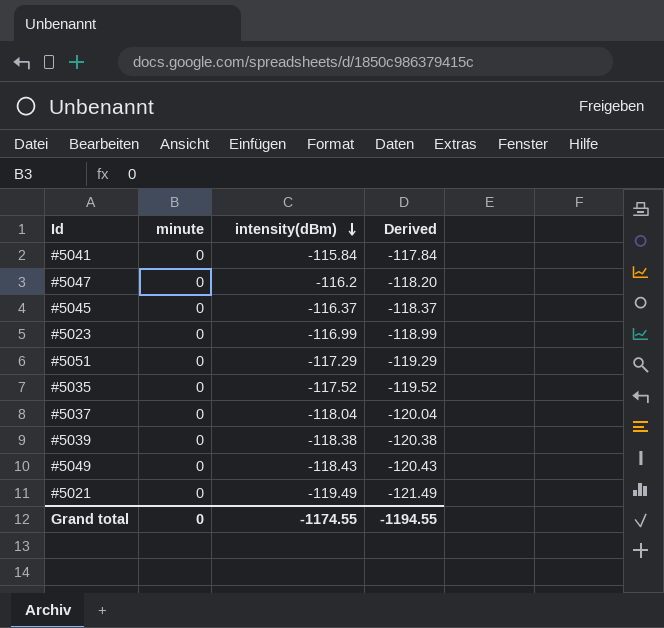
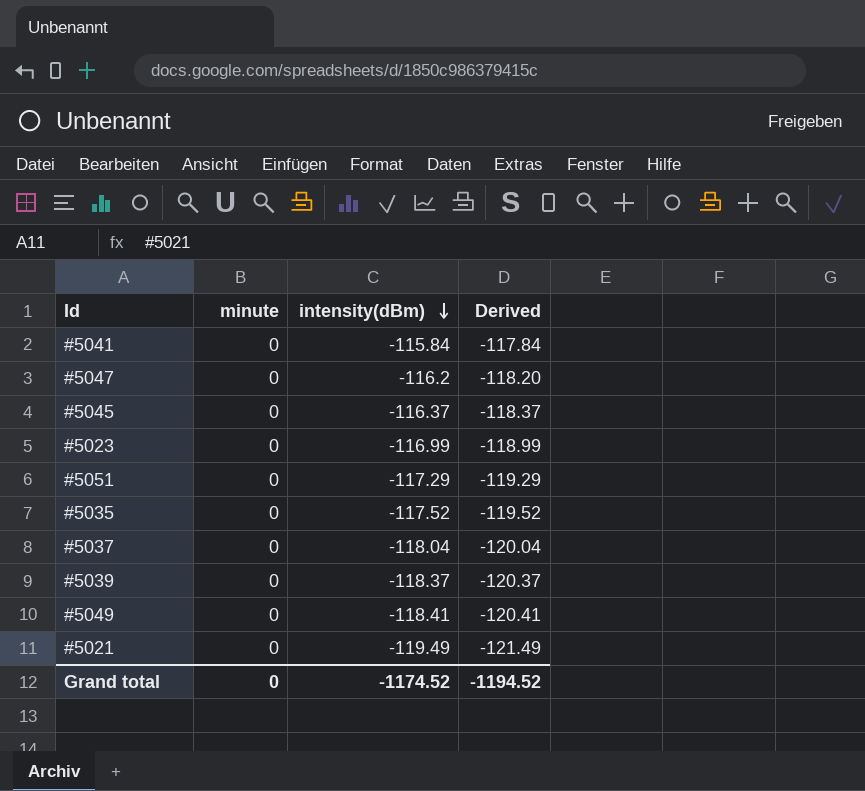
#5039 | intensity(dBm): -118.38 -> -118.37
#5039 | Derived: -120.38 -> -120.37
#5049 | intensity(dBm): -118.43 -> -118.41
#5049 | Derived: -120.43 -> -120.41
Grand total | intensity(dBm): -1174.55 -> -1174.52
Grand total | Derived: -1194.55 -> -1194.52

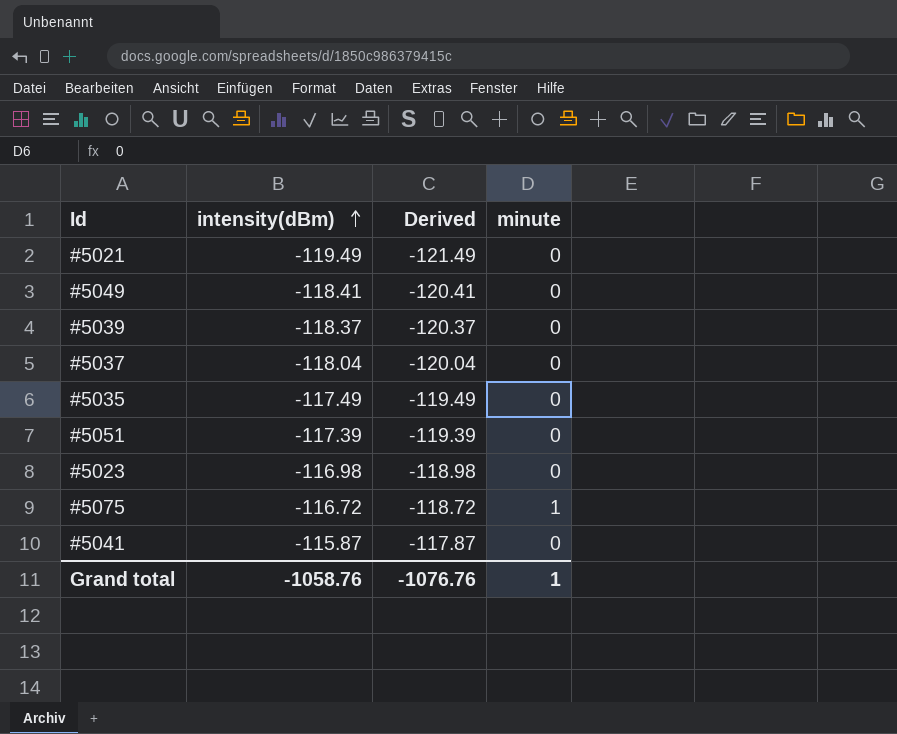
row order: intensity(dBm) descending -> intensity(dBm) ascending
column minute | position: 2 -> 4
row #5047: 0 | -116.2 | -118.20 -> none
row #5045: 0 | -116.37 | -118.37 -> none
#5035 | intensity(dBm): -117.52 -> -117.49
#5035 | Derived: -119.52 -> -119.49
#5051 | intensity(dBm): -117.29 -> -117.39
#5051 | Derived: -119.29 -> -119.39
#5023 | intensity(dBm): -116.99 -> -116.98
#5023 | Derived: -118.99 -> -118.98
row #5075: none -> -116.72 | -118.72 | 1
#5041 | intensity(dBm): -115.84 -> -115.87
#5041 | Derived: -117.84 -> -117.87
Grand total | intensity(dBm): -1174.52 -> -1058.76
Grand total | Derived: -1194.52 -> -1076.76
Grand total | minute: 0 -> 1

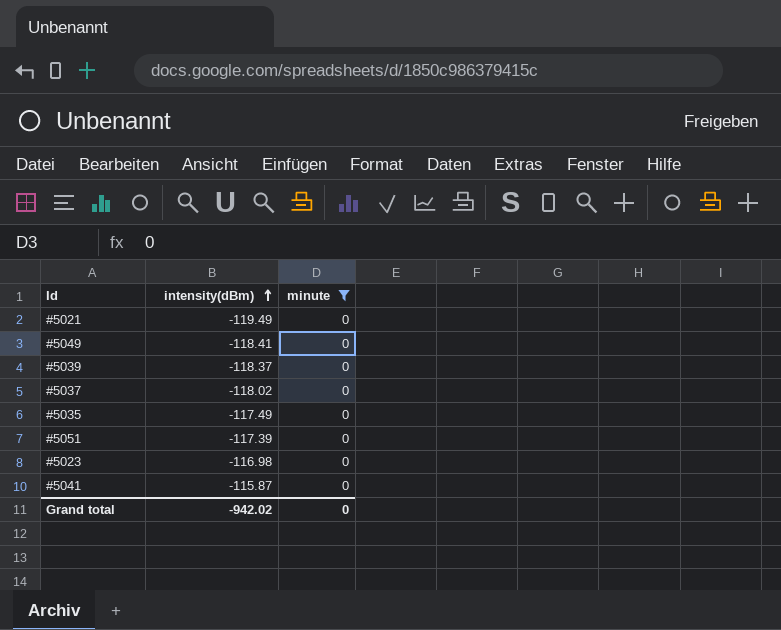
filter: none -> minute = 0
column Derived | formula: [intensity(dBm)] - 2 -> none
#5037 | intensity(dBm): -118.04 -> -118.02
Grand total | intensity(dBm): -1058.76 -> -942.02
Grand total | minute: 1 -> 0

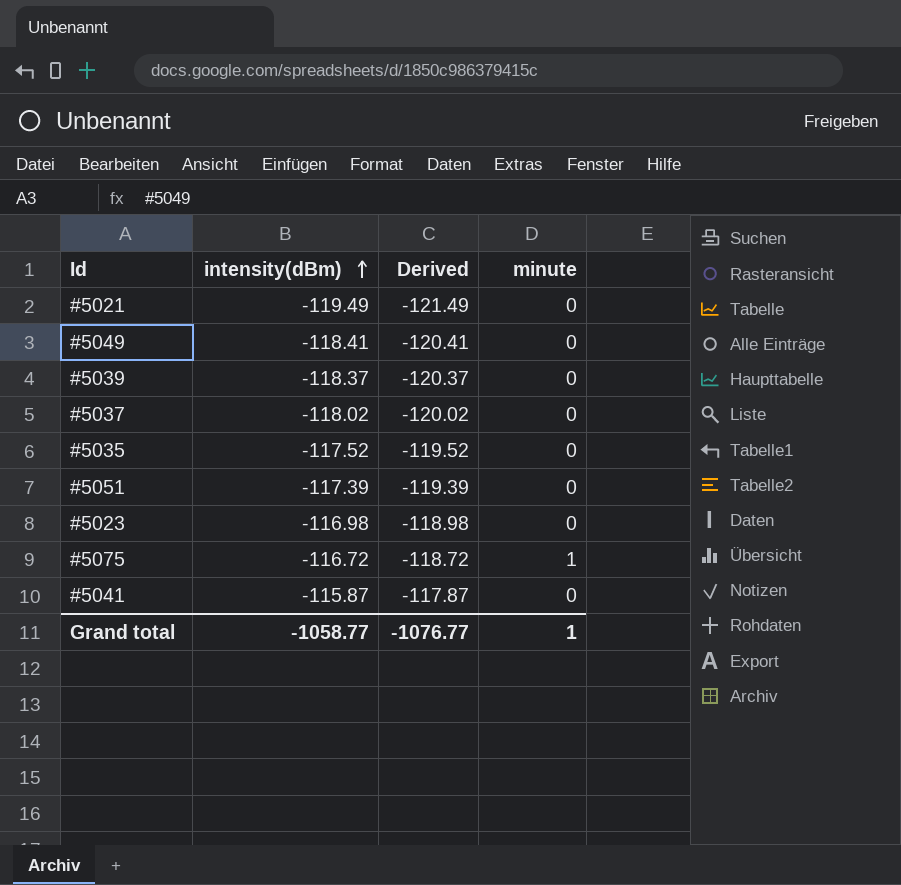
filter: minute = 0 -> none
column Derived | formula: none -> [intensity(dBm)] - 2
#5035 | intensity(dBm): -117.49 -> -117.52
Grand total | intensity(dBm): -942.02 -> -1058.77
Grand total | minute: 0 -> 1

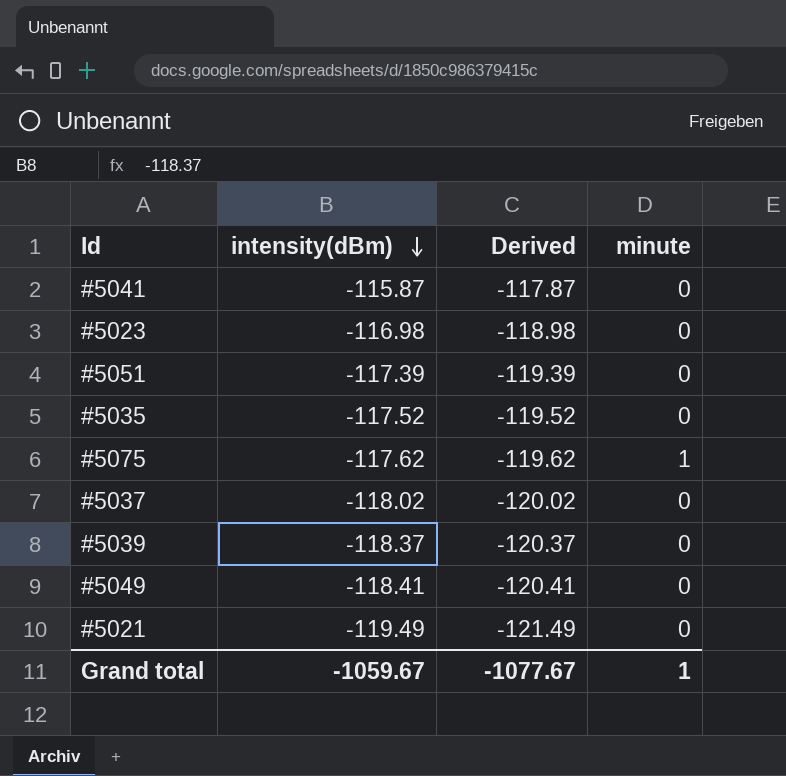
row order: intensity(dBm) ascending -> intensity(dBm) descending
#5075 | intensity(dBm): -116.72 -> -117.62
#5075 | Derived: -118.72 -> -119.62
Grand total | intensity(dBm): -1058.77 -> -1059.67
Grand total | Derived: -1076.77 -> -1077.67

